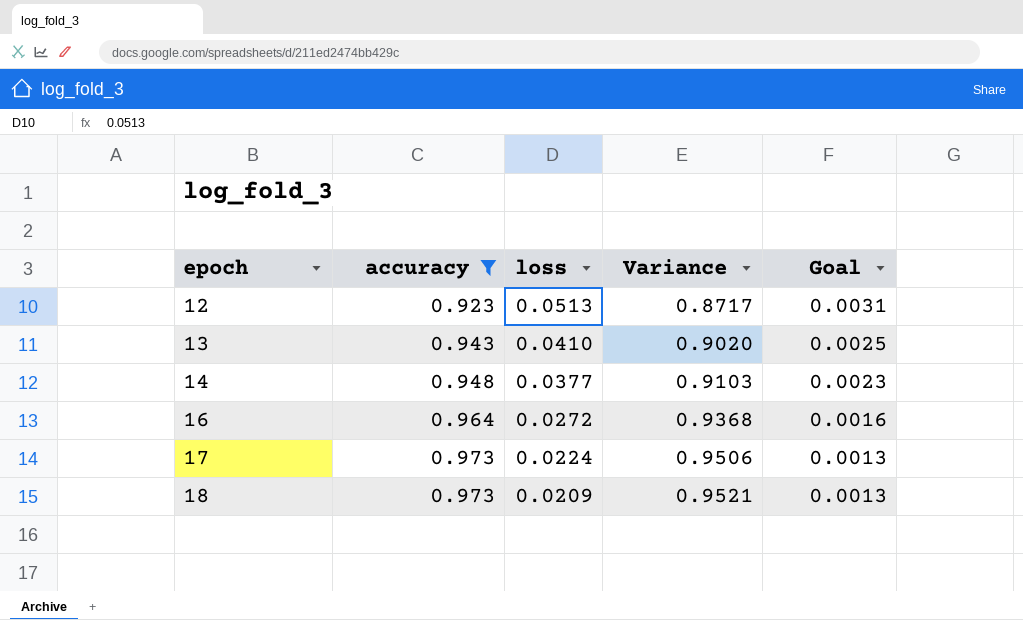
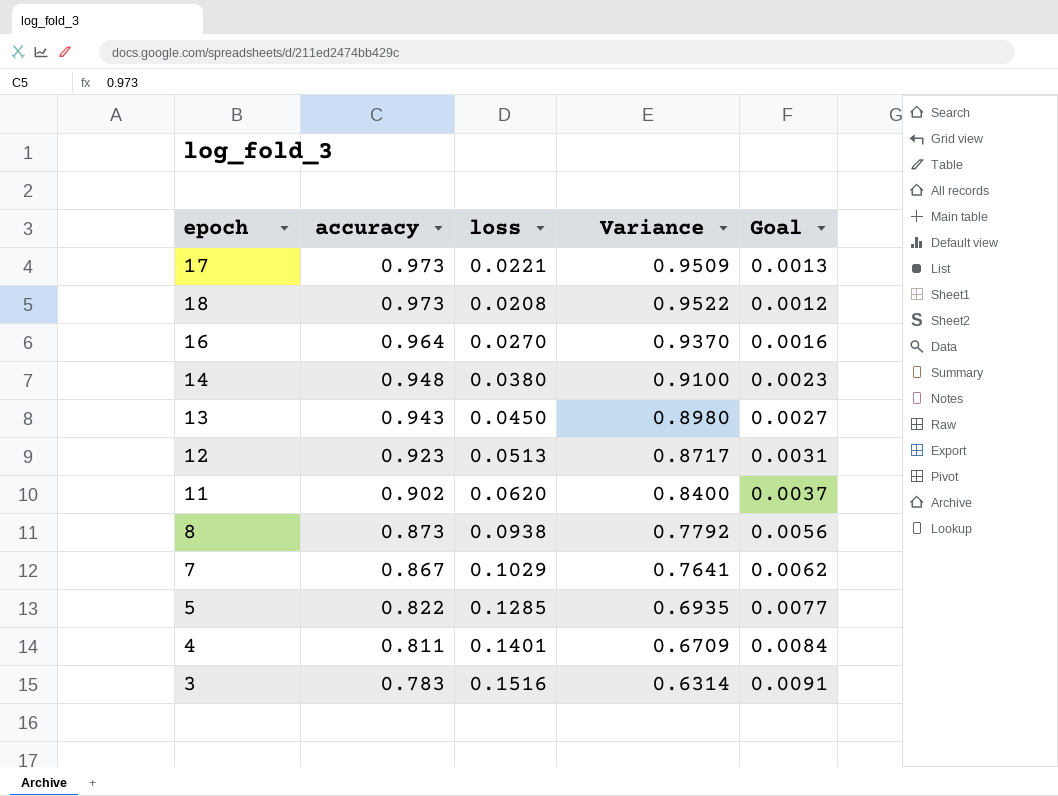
filter: accuracy >= 0.923 -> none
row order: epoch ascending -> accuracy descending
17 | loss: 0.0224 -> 0.0221
17 | Variance: 0.9506 -> 0.9509
18 | loss: 0.0209 -> 0.0208
18 | Variance: 0.9521 -> 0.9522
18 | Goal: 0.0013 -> 0.0012
16 | loss: 0.0272 -> 0.0270
16 | Variance: 0.9368 -> 0.9370
14 | loss: 0.0377 -> 0.0380
14 | Variance: 0.9103 -> 0.9100
13 | loss: 0.0410 -> 0.0450
13 | Variance: 0.9020 -> 0.8980
13 | Goal: 0.0025 -> 0.0027

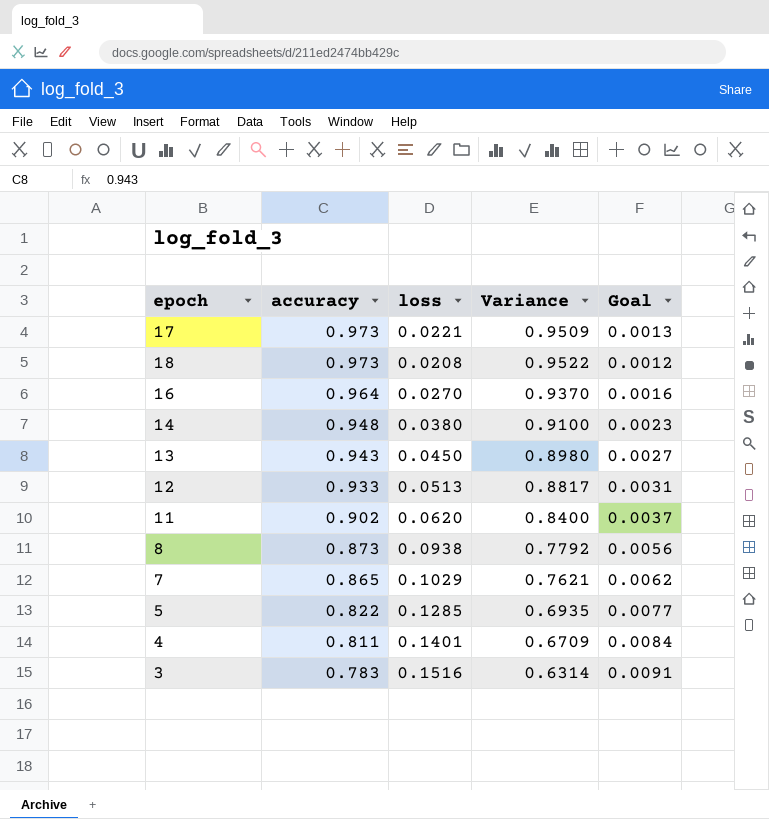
12 | accuracy: 0.923 -> 0.933
12 | Variance: 0.8717 -> 0.8817
7 | accuracy: 0.867 -> 0.865
7 | Variance: 0.7641 -> 0.7621

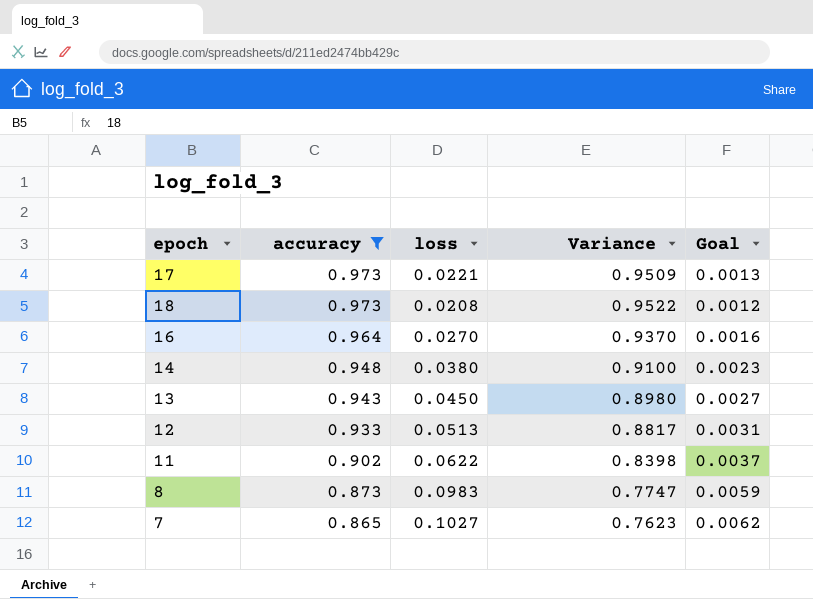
filter: none -> accuracy >= 0.865
11 | loss: 0.0620 -> 0.0622
11 | Variance: 0.8400 -> 0.8398
8 | loss: 0.0938 -> 0.0983
8 | Variance: 0.7792 -> 0.7747
8 | Goal: 0.0056 -> 0.0059
7 | loss: 0.1029 -> 0.1027
7 | Variance: 0.7621 -> 0.7623

